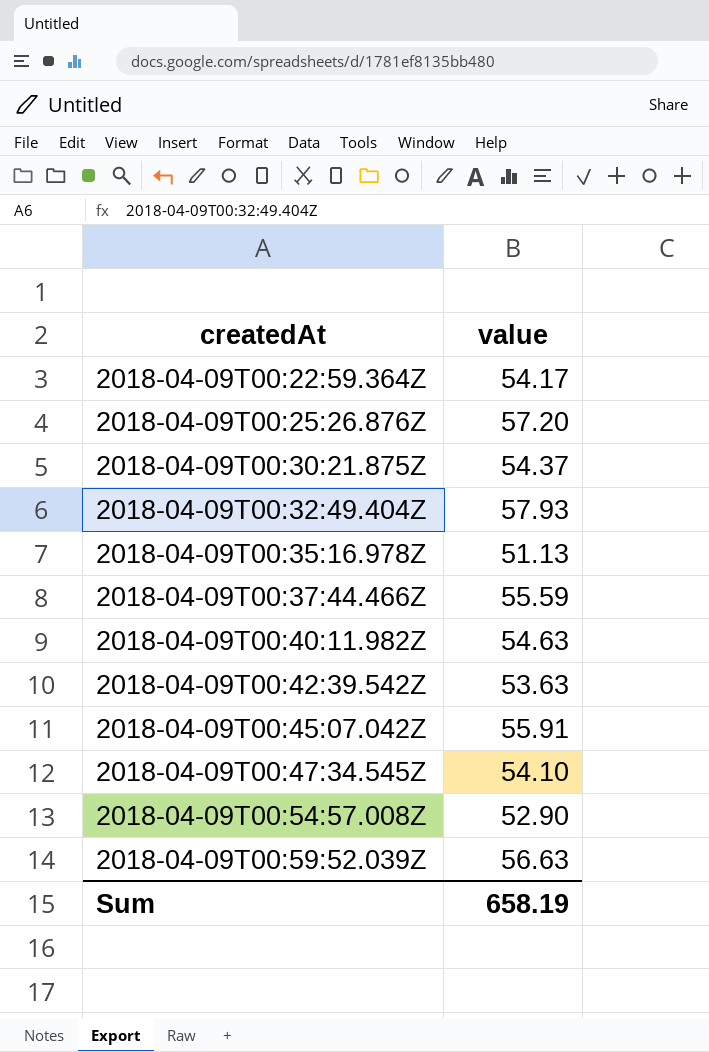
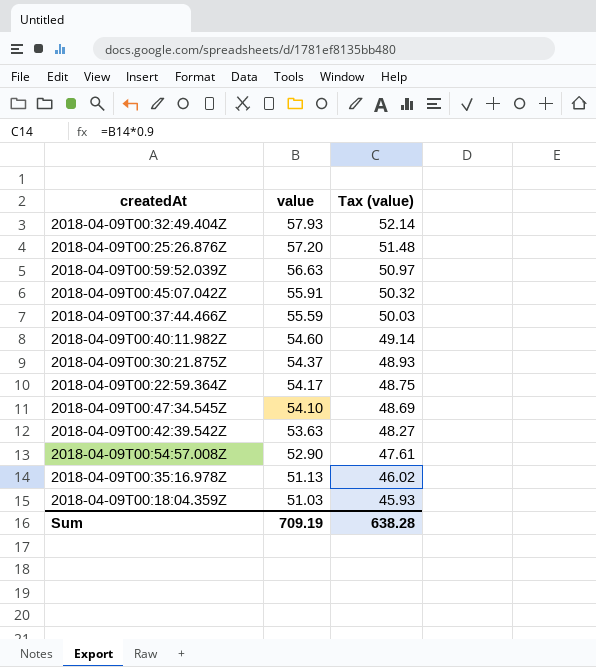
row order: createdAt ascending -> value descending
column Tax (value) | formula: none -> [value] * 0.9
2018-04-09T00:40:11.982Z | value: 54.63 -> 54.60
row 2018-04-09T00:18:04.359Z: none -> 51.03 | 45.93
Sum | value: 658.19 -> 709.19

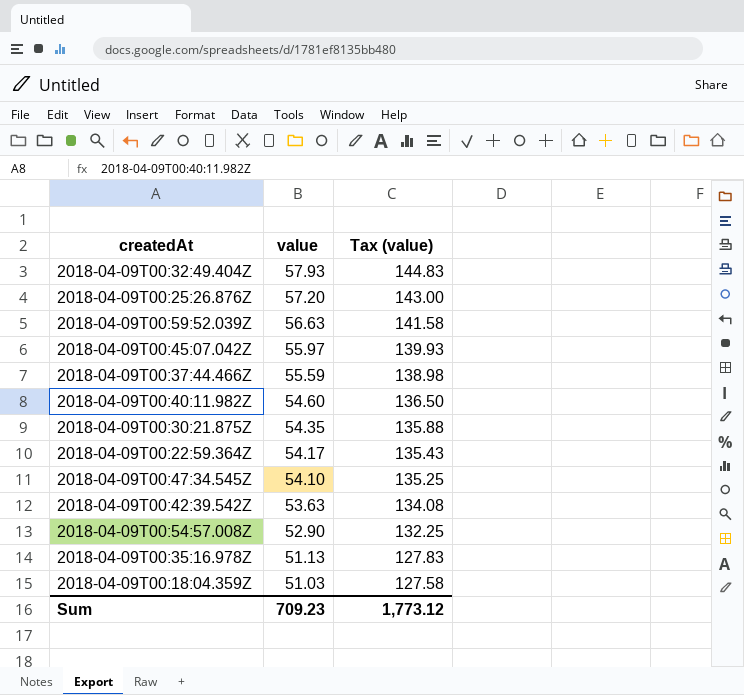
column Tax (value) | formula: [value] * 0.9 -> [value] * 2.5
2018-04-09T00:45:07.042Z | value: 55.91 -> 55.97
2018-04-09T00:30:21.875Z | value: 54.37 -> 54.35
Sum | value: 709.19 -> 709.23
Sum | Tax (value): 638.28 -> 1,773.12

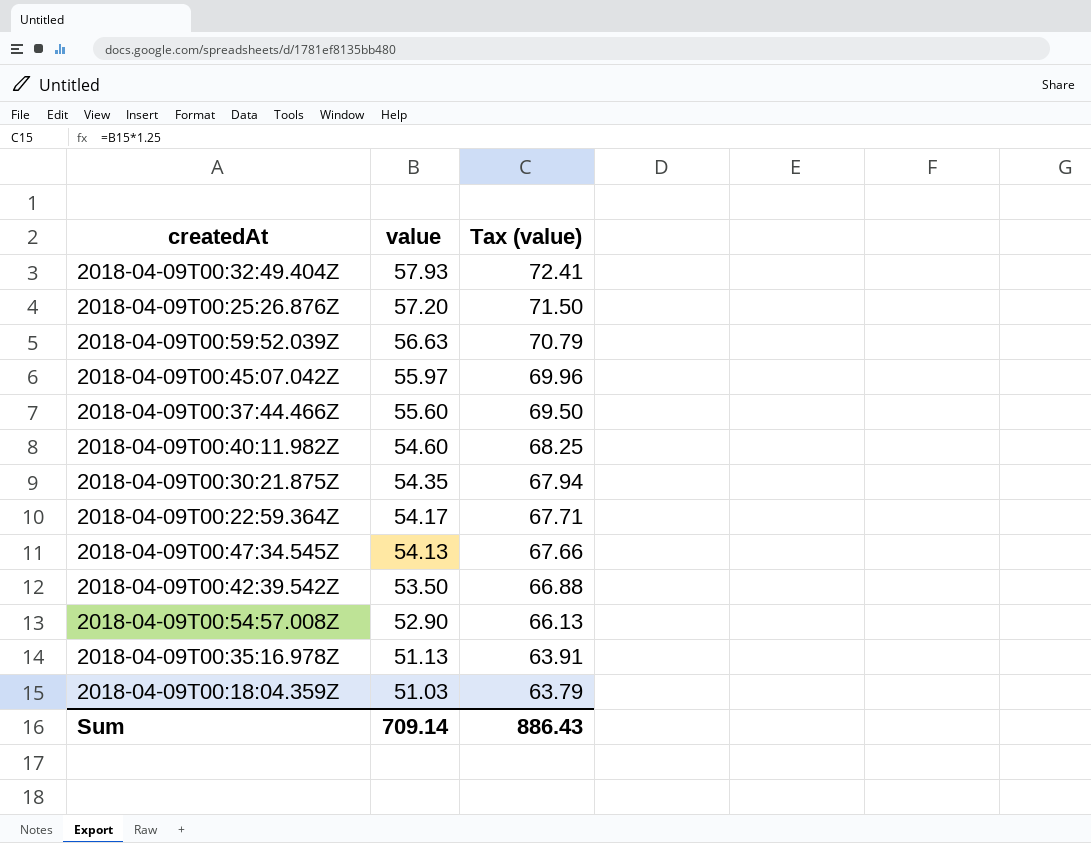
column Tax (value) | formula: [value] * 2.5 -> [value] * 1.25
2018-04-09T00:37:44.466Z | value: 55.59 -> 55.60
2018-04-09T00:47:34.545Z | value: 54.10 -> 54.13
2018-04-09T00:42:39.542Z | value: 53.63 -> 53.50
Sum | value: 709.23 -> 709.14
Sum | Tax (value): 1,773.12 -> 886.43

